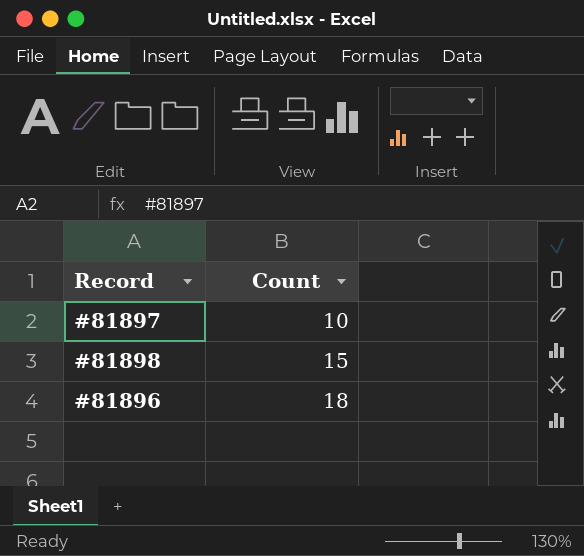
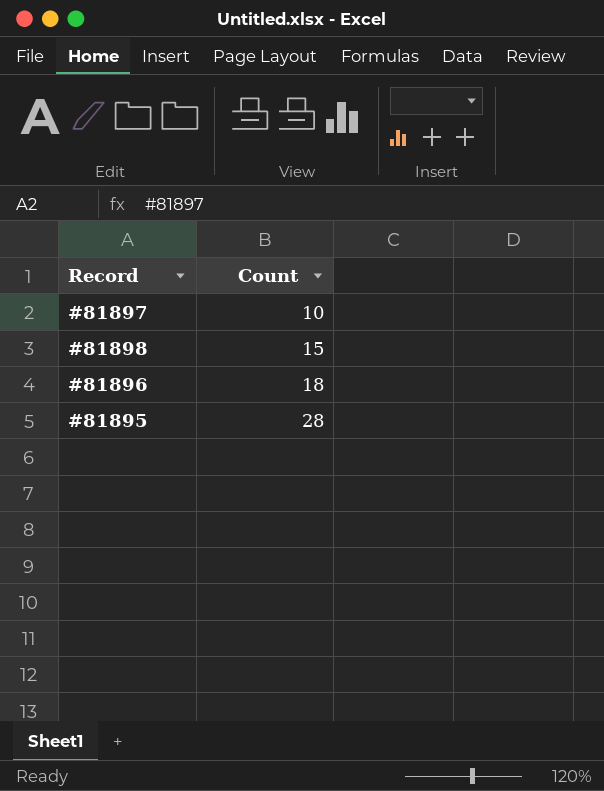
row #81895: none -> 28

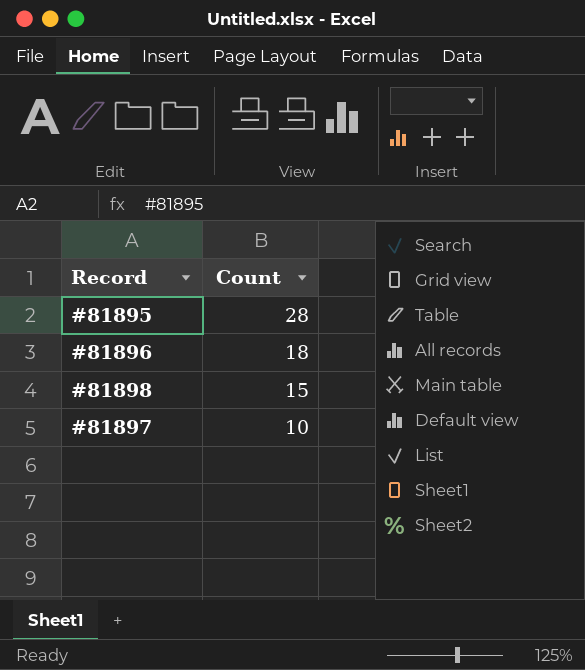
row order: Count ascending -> Count descending

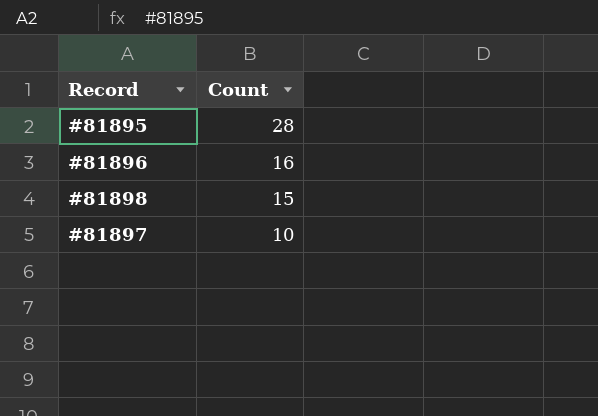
#81896 | Count: 18 -> 16

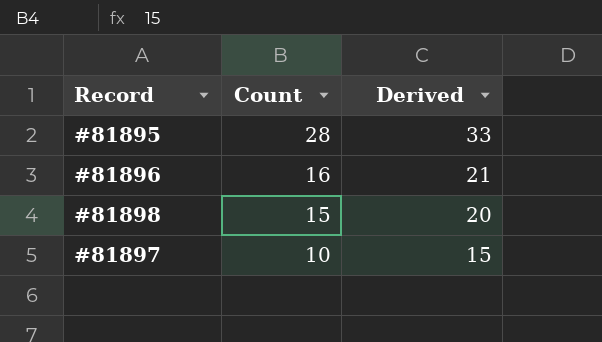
column Derived | formula: none -> [Count] + 5

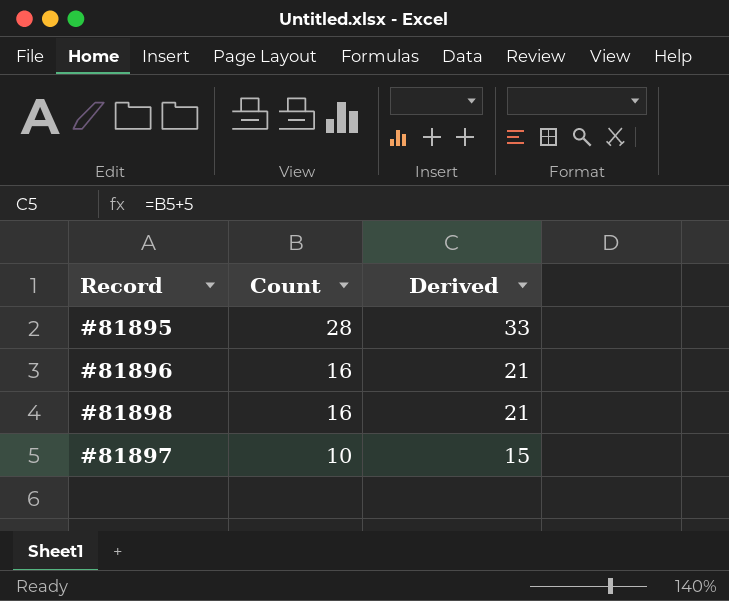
#81898 | Count: 15 -> 16
#81898 | Derived: 20 -> 21

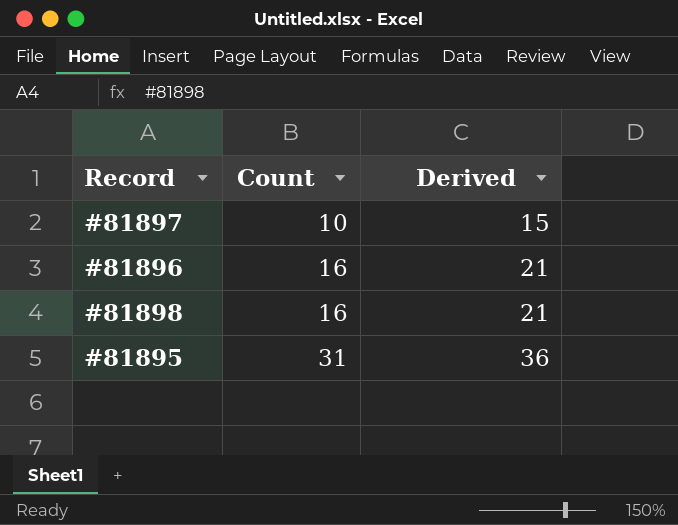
row order: Count descending -> Count ascending
#81895 | Count: 28 -> 31
#81895 | Derived: 33 -> 36

